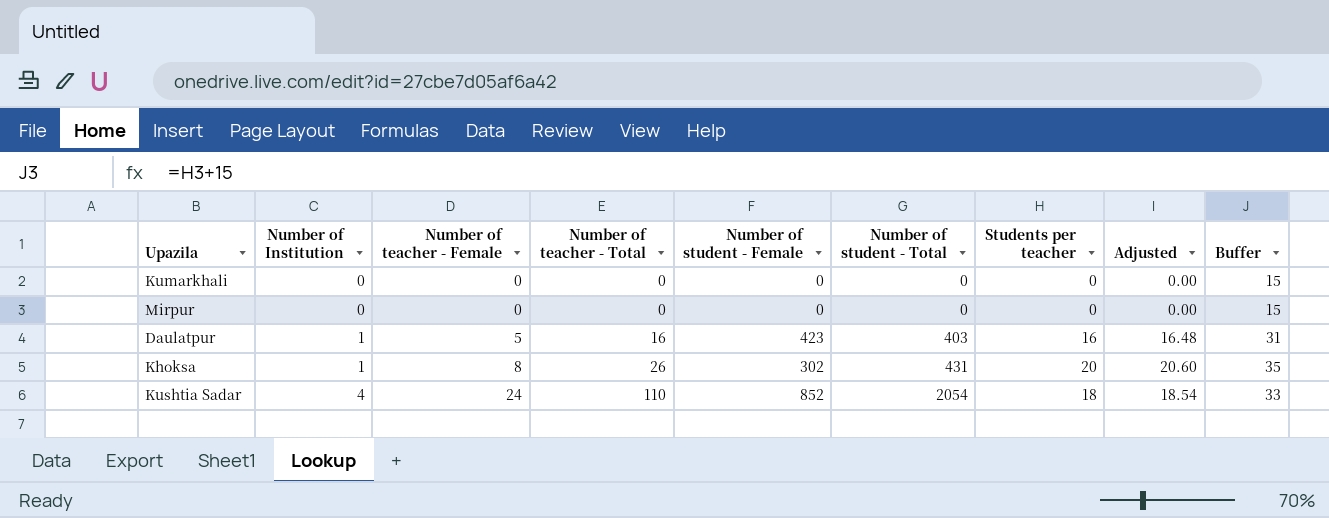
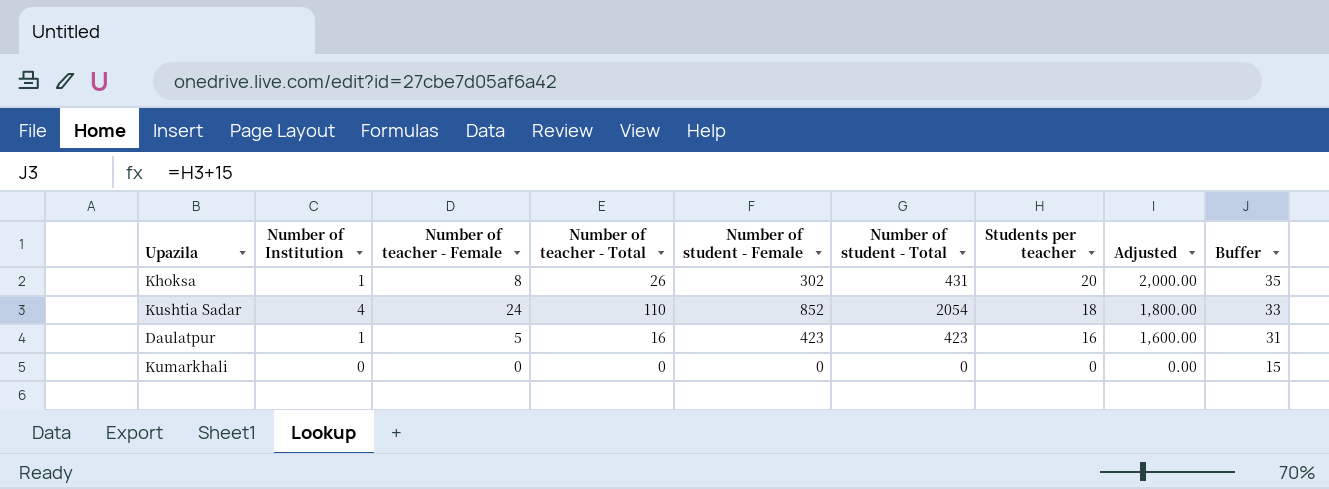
row order: Number of Institution ascending -> Students per teacher descending
column Adjusted | formula: [Students per teacher] * 1.03 -> [Students per teacher] * 100
row Mirpur: 0 | 0 | 0 | 0 | 0 | 0 | 0.00 | 15 -> none
Daulatpur | Number of student - Total: 403 -> 423

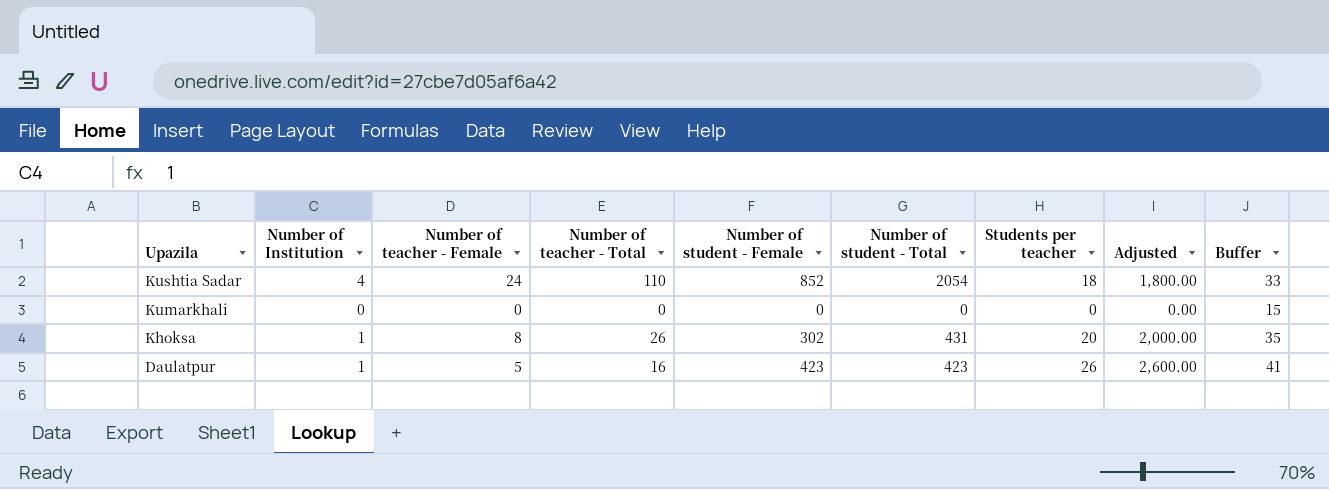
row order: Students per teacher descending -> Upazila descending
Daulatpur | Students per teacher: 16 -> 26
Daulatpur | Adjusted: 1,600.00 -> 2,600.00
Daulatpur | Buffer: 31 -> 41

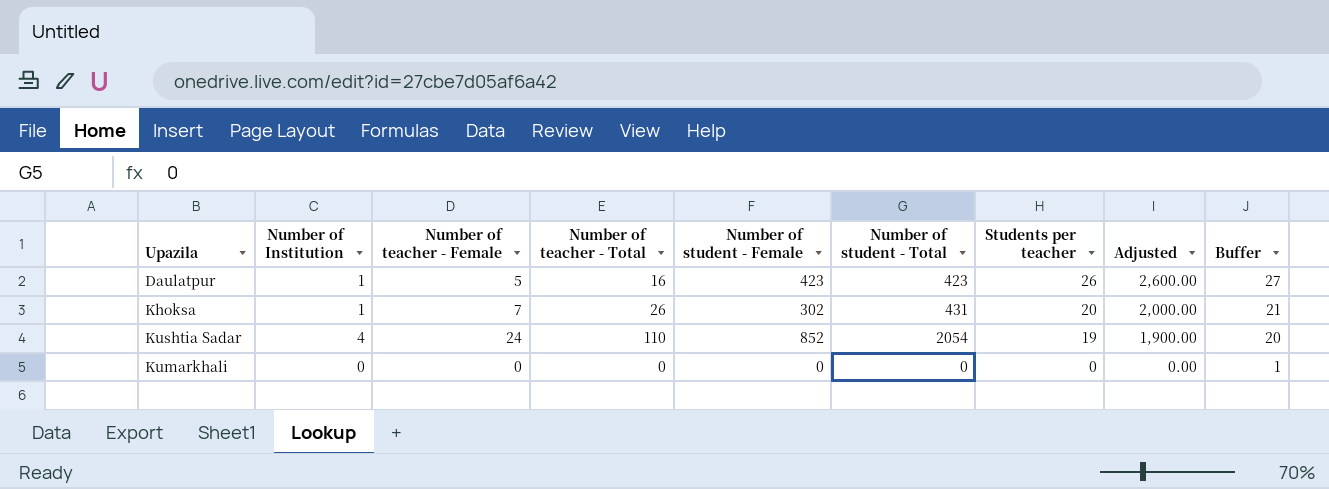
row order: Upazila descending -> Students per teacher descending
column Buffer | formula: [Students per teacher] + 15 -> [Students per teacher] + 1
Khoksa | Number of teacher - Female: 8 -> 7
Kushtia Sadar | Students per teacher: 18 -> 19
Kushtia Sadar | Adjusted: 1,800.00 -> 1,900.00

